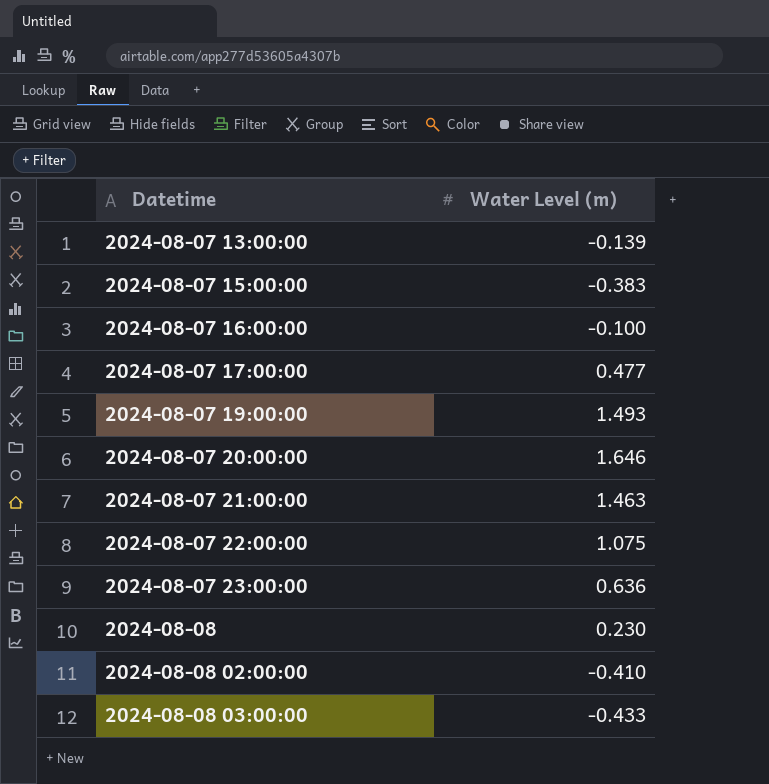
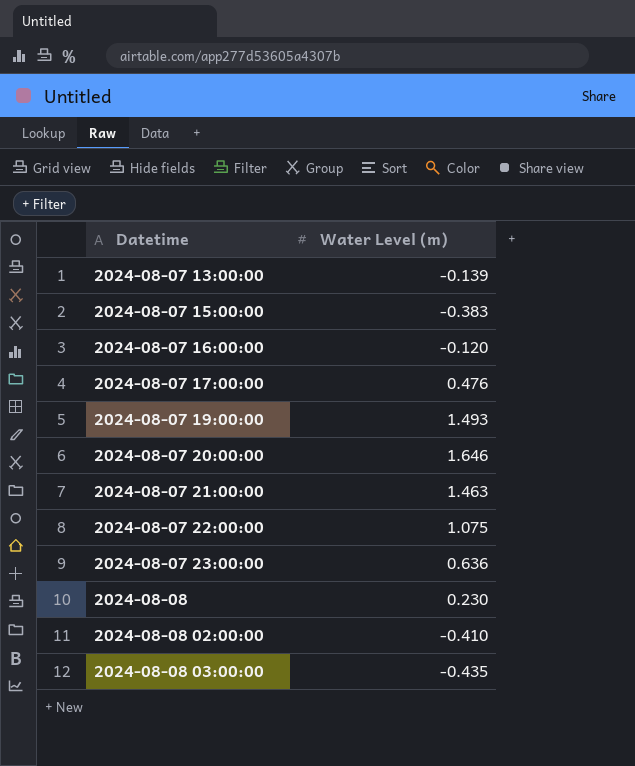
2024-08-07 16:00:00 | Water Level (m): -0.100 -> -0.120
2024-08-07 17:00:00 | Water Level (m): 0.477 -> 0.476
2024-08-08 03:00:00 | Water Level (m): -0.433 -> -0.435

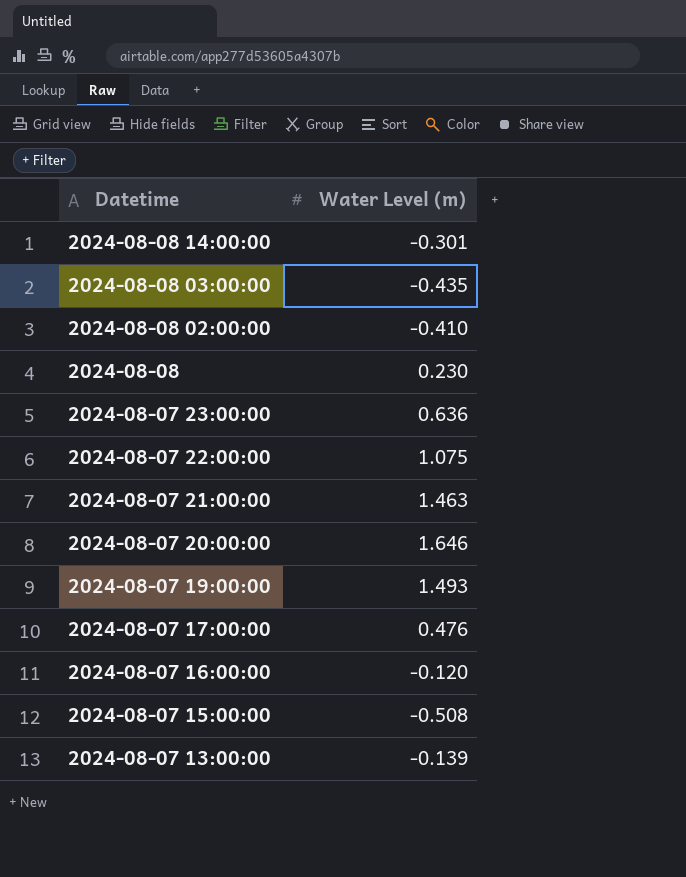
row order: Datetime ascending -> Datetime descending
row 2024-08-08 14:00:00: none -> -0.301
2024-08-07 15:00:00 | Water Level (m): -0.383 -> -0.508

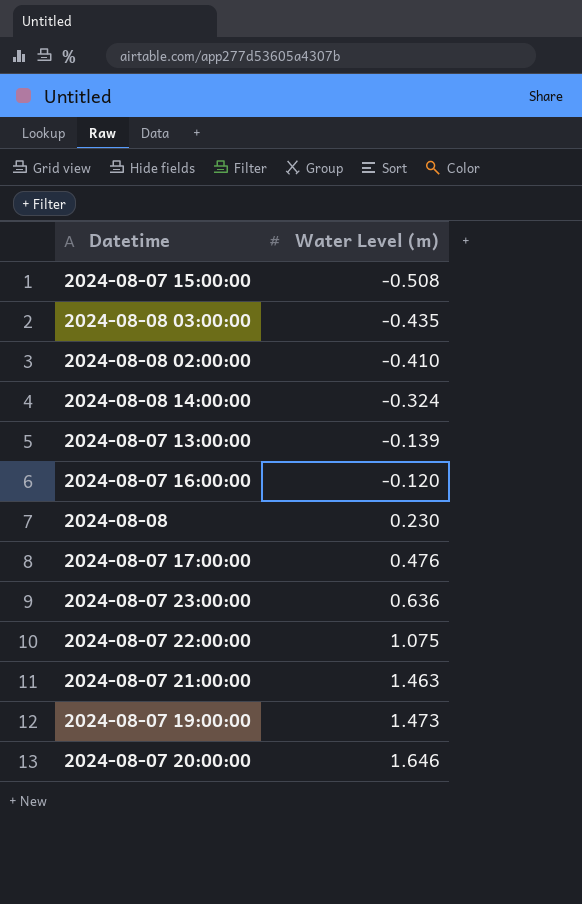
row order: Datetime descending -> Water Level (m) ascending
2024-08-08 14:00:00 | Water Level (m): -0.301 -> -0.324
2024-08-07 19:00:00 | Water Level (m): 1.493 -> 1.473

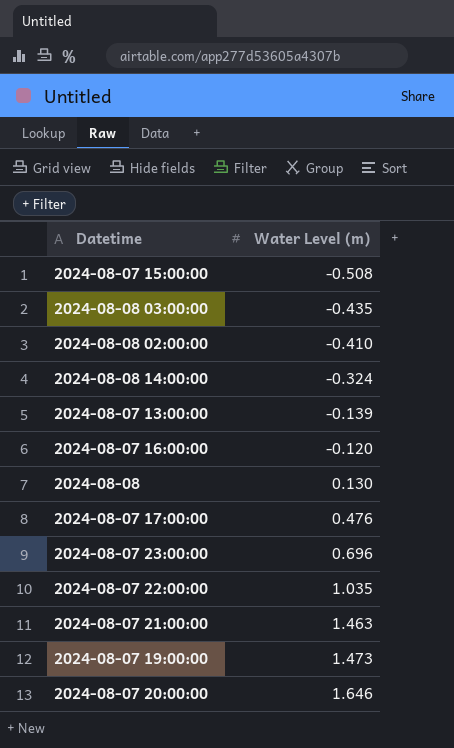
2024-08-08 | Water Level (m): 0.230 -> 0.130
2024-08-07 23:00:00 | Water Level (m): 0.636 -> 0.696
2024-08-07 22:00:00 | Water Level (m): 1.075 -> 1.035

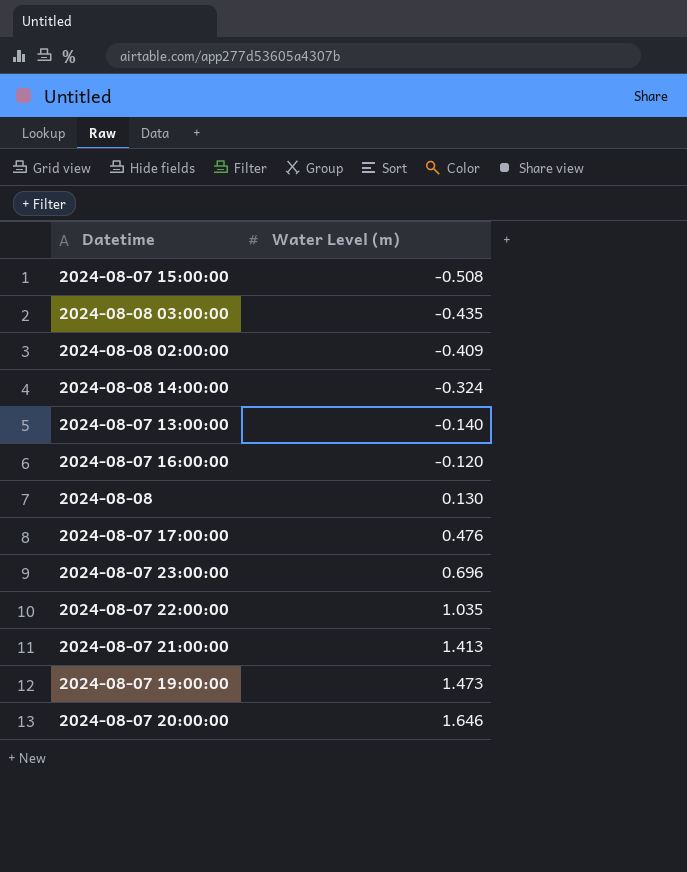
2024-08-08 02:00:00 | Water Level (m): -0.410 -> -0.409
2024-08-07 13:00:00 | Water Level (m): -0.139 -> -0.140
2024-08-07 21:00:00 | Water Level (m): 1.463 -> 1.413

